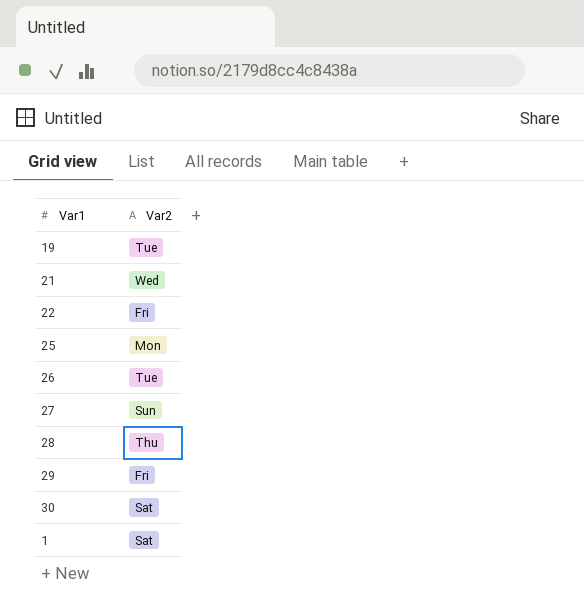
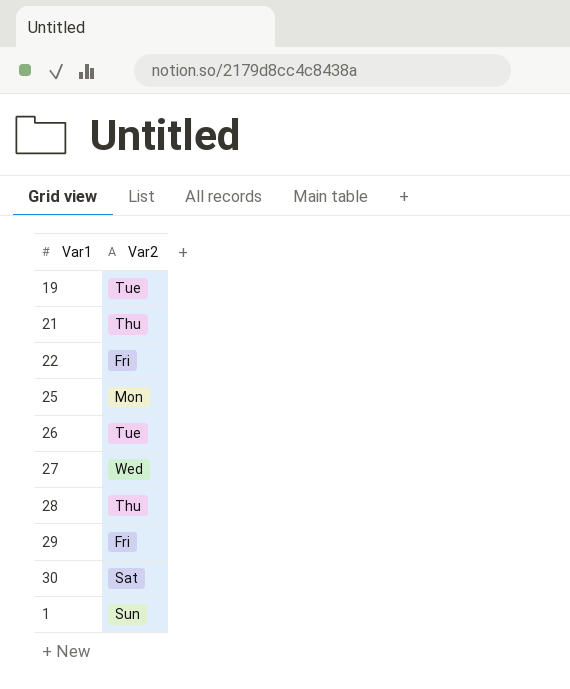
21 | Var2: Wed -> Thu
27 | Var2: Sun -> Wed
1 | Var2: Sat -> Sun

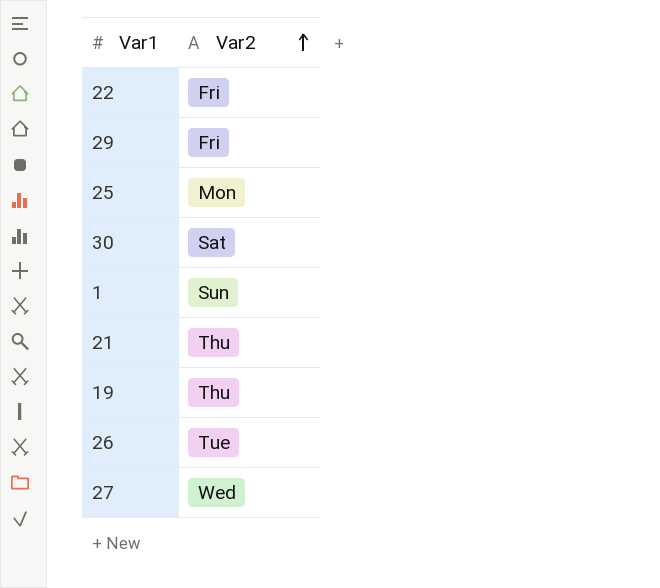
row order: none -> Var2 ascending
row 28: Thu -> none
19 | Var2: Tue -> Thu

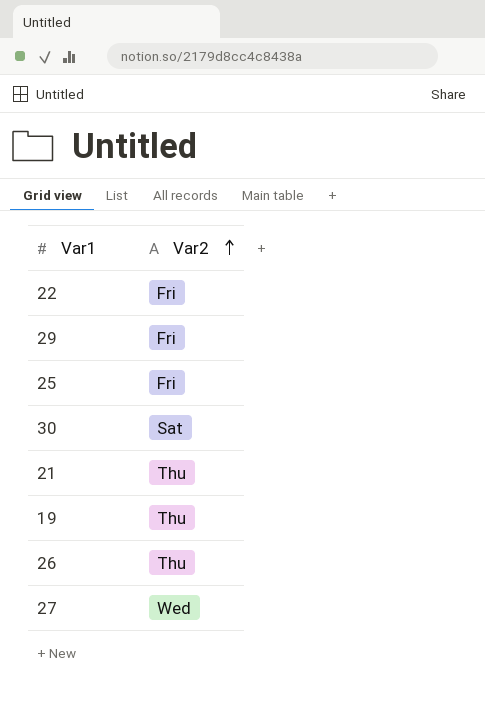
row 1: Sun -> none
25 | Var2: Mon -> Fri
26 | Var2: Tue -> Thu

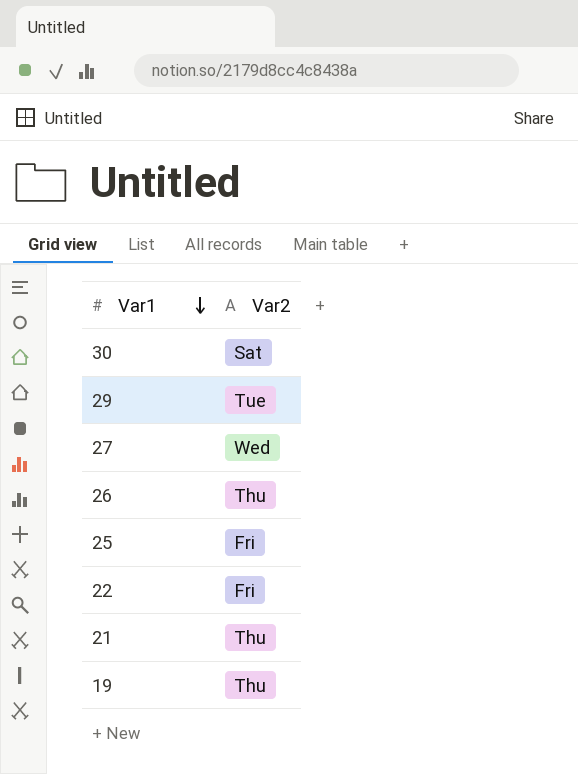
row order: Var2 ascending -> Var1 descending
29 | Var2: Fri -> Tue

